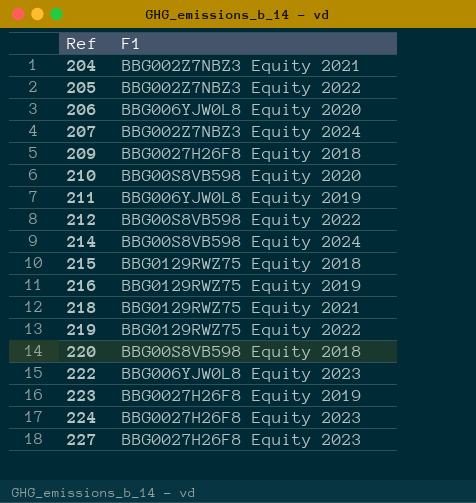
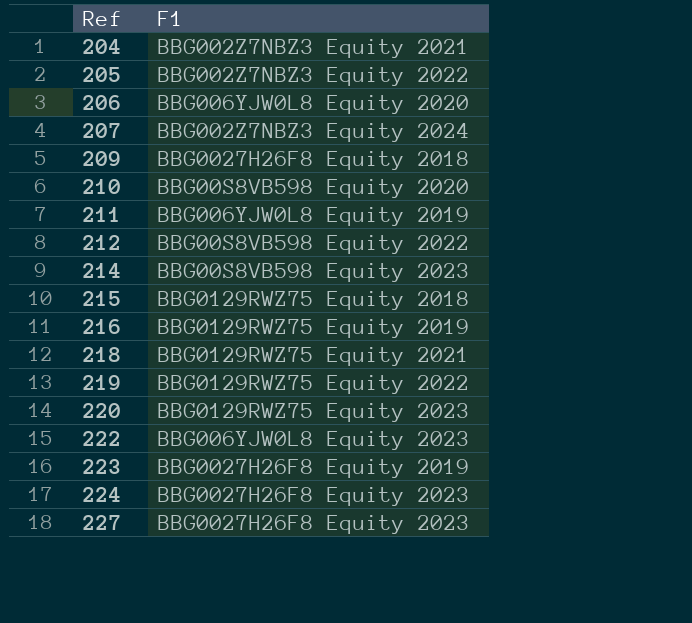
214 | F1: BBG00S8VB598 Equity 2024 -> BBG00S8VB598 Equity 2023
220 | F1: BBG00S8VB598 Equity 2018 -> BBG0129RWZ75 Equity 2023

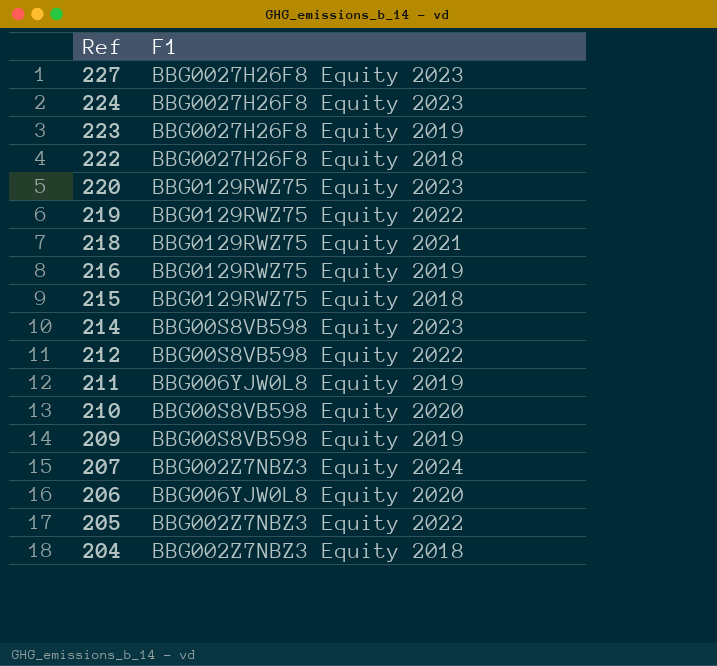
row order: Ref ascending -> Ref descending
222 | F1: BBG006YJW0L8 Equity 2023 -> BBG0027H26F8 Equity 2018
209 | F1: BBG0027H26F8 Equity 2018 -> BBG00S8VB598 Equity 2019
204 | F1: BBG002Z7NBZ3 Equity 2021 -> BBG002Z7NBZ3 Equity 2018

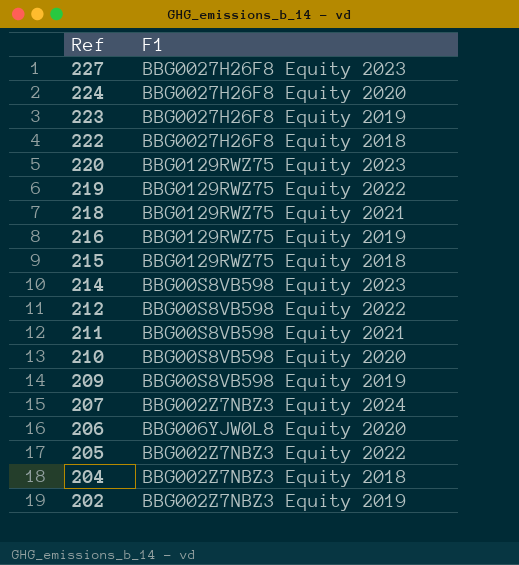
224 | F1: BBG0027H26F8 Equity 2023 -> BBG0027H26F8 Equity 2020
211 | F1: BBG006YJW0L8 Equity 2019 -> BBG00S8VB598 Equity 2021
row 202: none -> BBG002Z7NBZ3 Equity 2019

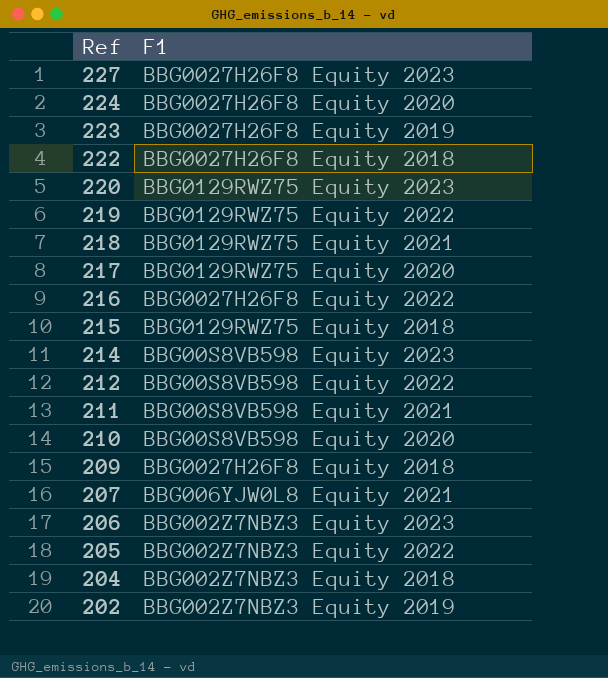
row 217: none -> BBG0129RWZ75 Equity 2020
216 | F1: BBG0129RWZ75 Equity 2019 -> BBG0027H26F8 Equity 2022
209 | F1: BBG00S8VB598 Equity 2019 -> BBG0027H26F8 Equity 2018
207 | F1: BBG002Z7NBZ3 Equity 2024 -> BBG006YJW0L8 Equity 2021
206 | F1: BBG006YJW0L8 Equity 2020 -> BBG002Z7NBZ3 Equity 2023

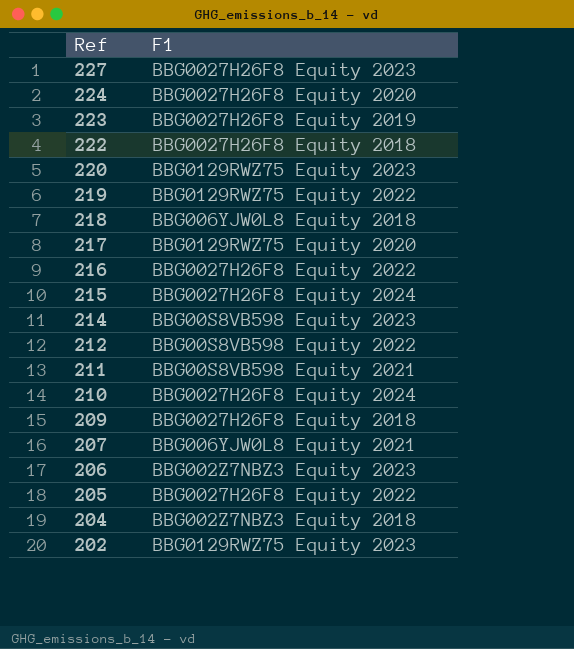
218 | F1: BBG0129RWZ75 Equity 2021 -> BBG006YJW0L8 Equity 2018
215 | F1: BBG0129RWZ75 Equity 2018 -> BBG0027H26F8 Equity 2024
210 | F1: BBG00S8VB598 Equity 2020 -> BBG0027H26F8 Equity 2024
205 | F1: BBG002Z7NBZ3 Equity 2022 -> BBG0027H26F8 Equity 2022
202 | F1: BBG002Z7NBZ3 Equity 2019 -> BBG0129RWZ75 Equity 2023

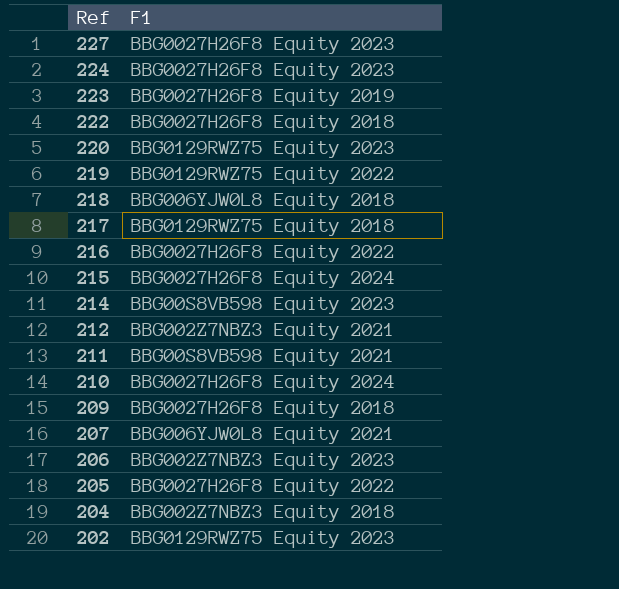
224 | F1: BBG0027H26F8 Equity 2020 -> BBG0027H26F8 Equity 2023
217 | F1: BBG0129RWZ75 Equity 2020 -> BBG0129RWZ75 Equity 2018
212 | F1: BBG00S8VB598 Equity 2022 -> BBG002Z7NBZ3 Equity 2021

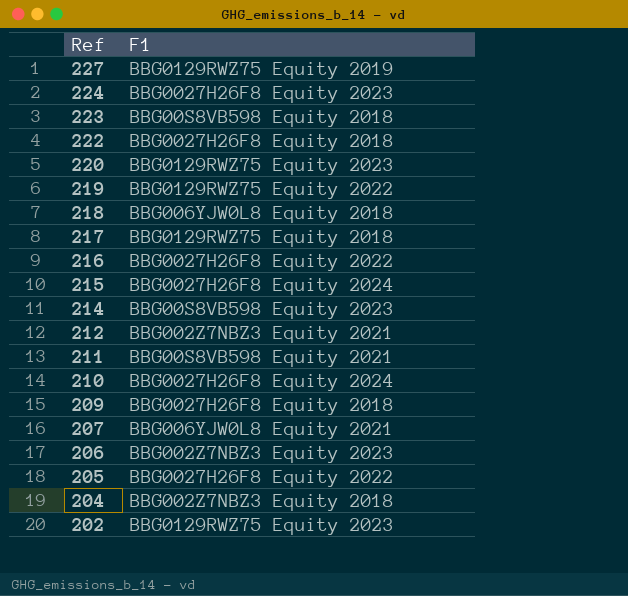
227 | F1: BBG0027H26F8 Equity 2023 -> BBG0129RWZ75 Equity 2019
223 | F1: BBG0027H26F8 Equity 2019 -> BBG00S8VB598 Equity 2018

